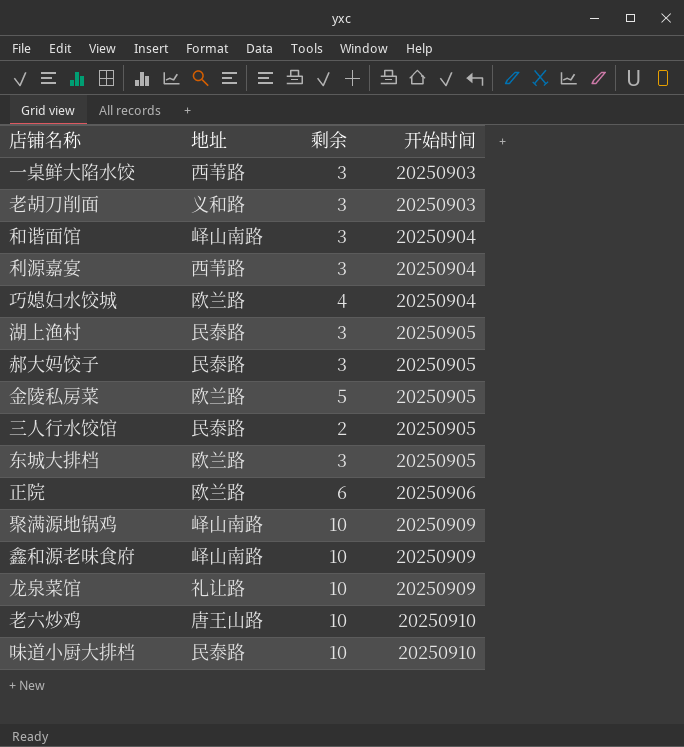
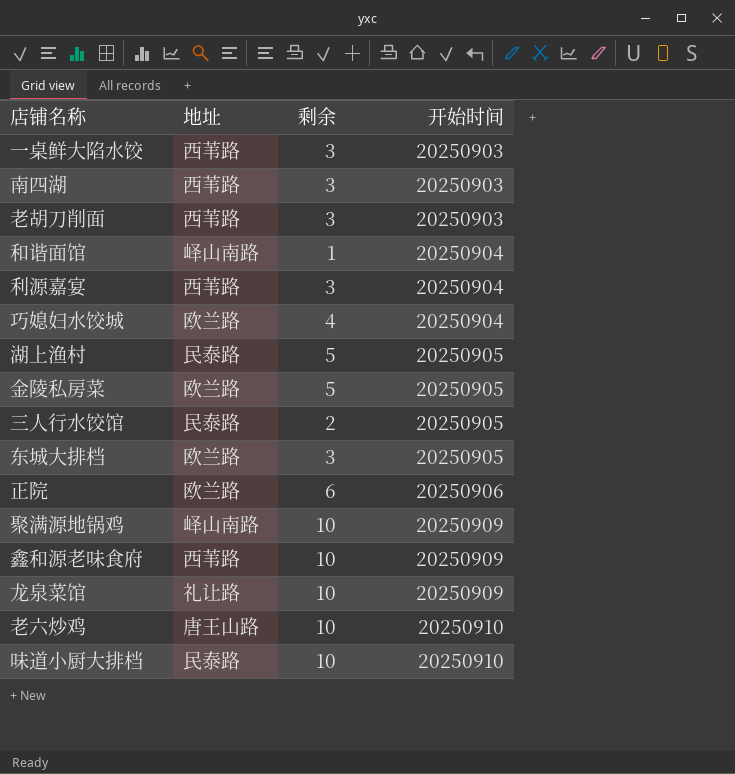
row 郝大妈饺子: 民泰路 | 3 | 20250905 -> none
row 南四湖: none -> 西苇路 | 3 | 20250903
老胡刀削面 | 地址: 义和路 -> 西苇路
和谐面馆 | 剩余: 3 -> 1
湖上渔村 | 剩余: 3 -> 5
鑫和源老味食府 | 地址: 峄山南路 -> 西苇路

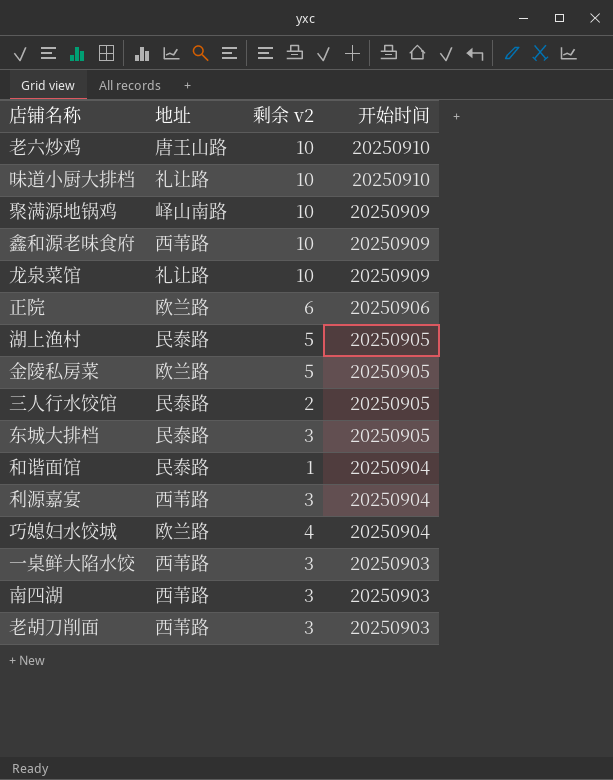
row order: 开始时间 ascending -> 开始时间 descending
column name: 剩余 -> 剩余 v2
味道小厨大排档 | 地址: 民泰路 -> 礼让路
东城大排档 | 地址: 欧兰路 -> 民泰路
和谐面馆 | 地址: 峄山南路 -> 民泰路

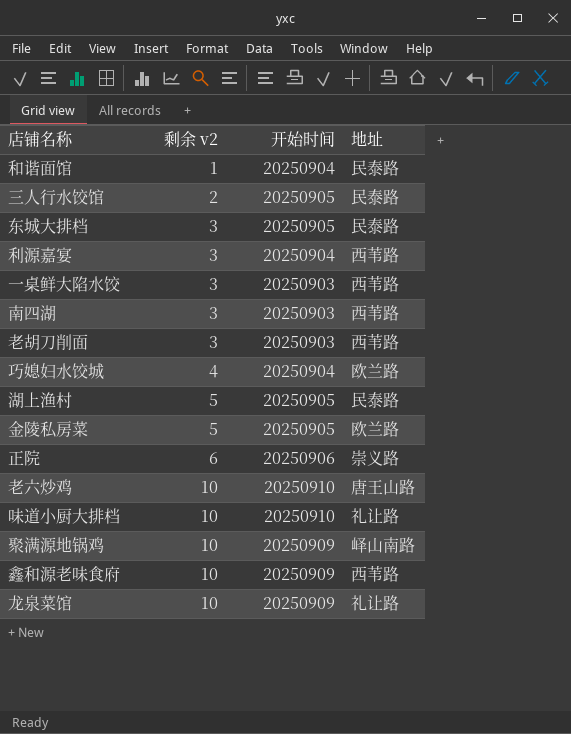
row order: 开始时间 descending -> 剩余 v2 ascending
column 地址 | position: 2 -> 4
正院 | 地址: 欧兰路 -> 崇义路

